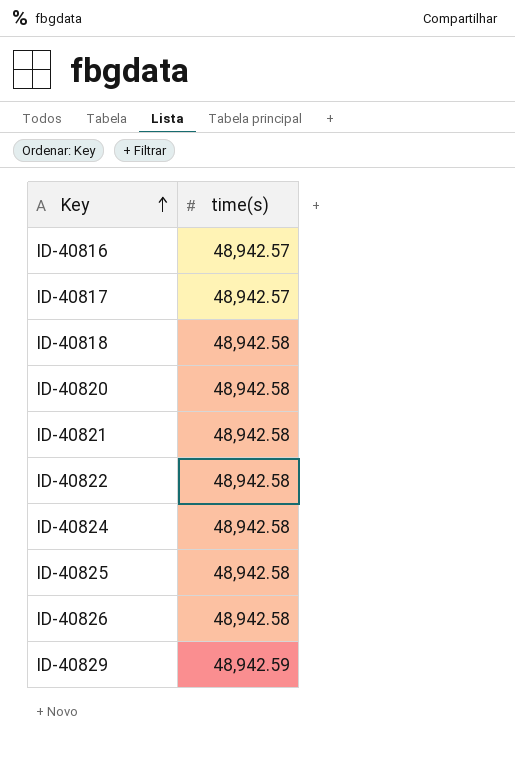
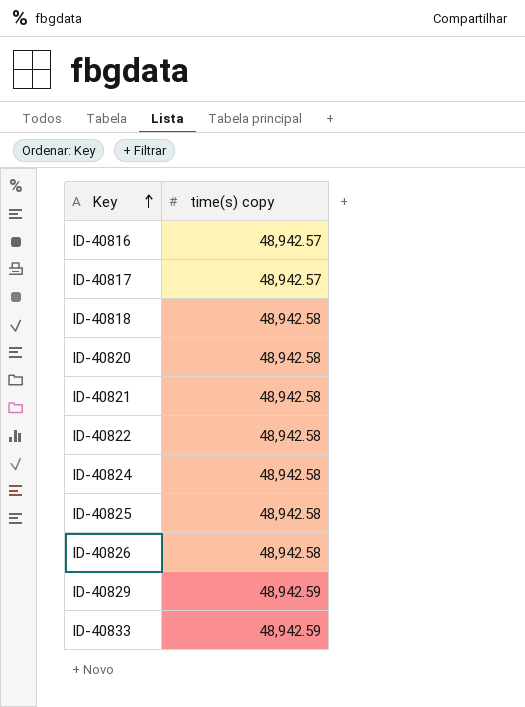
column name: time(s) -> time(s) copy
row ID-40833: none -> 48,942.59

